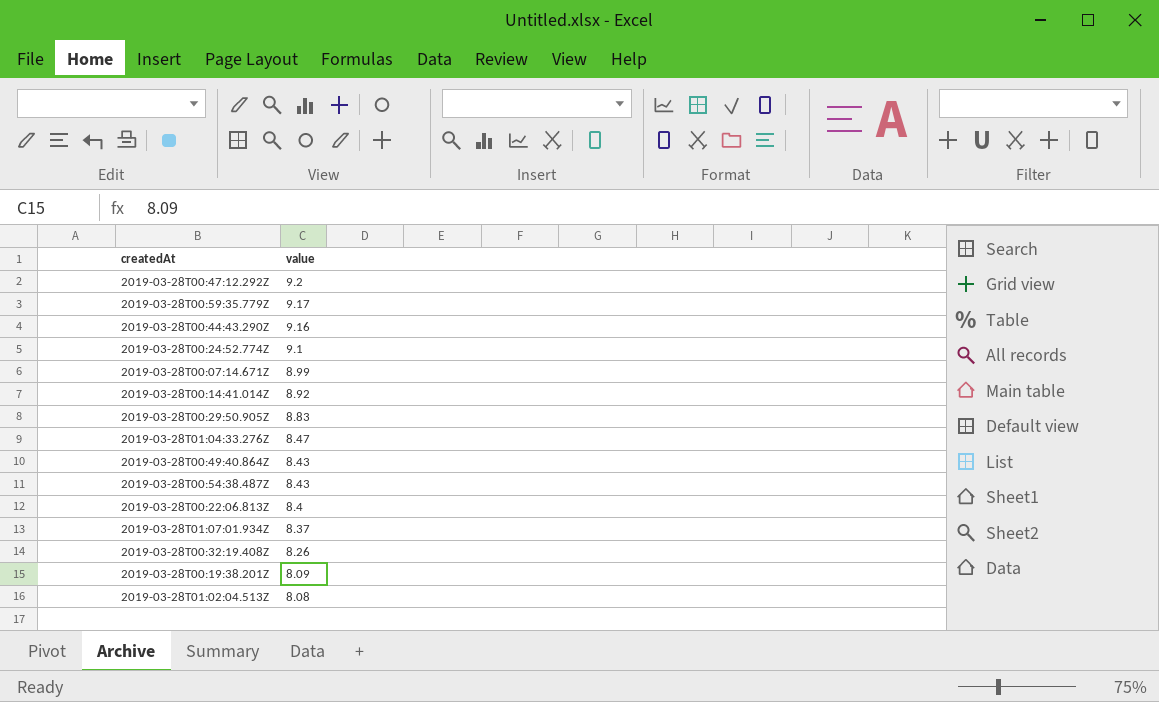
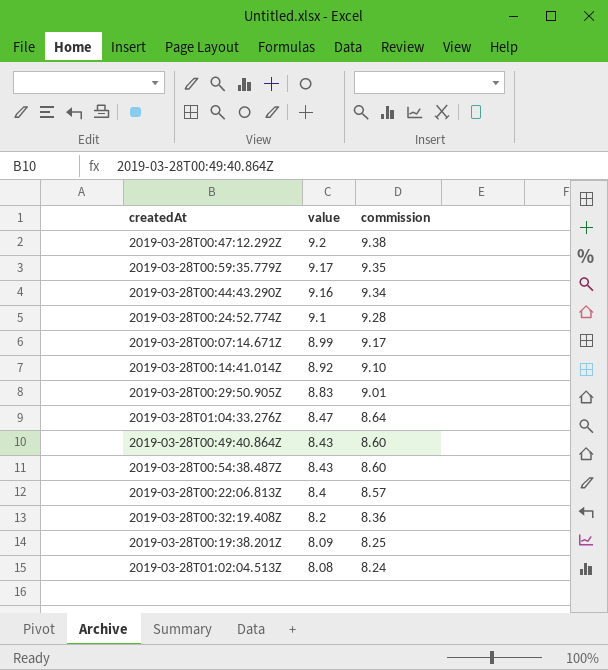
column commission | formula: none -> [value] * 1.02
row 2019-03-28T01:07:01.934Z: 8.37 -> none
2019-03-28T00:32:19.408Z | value: 8.26 -> 8.2

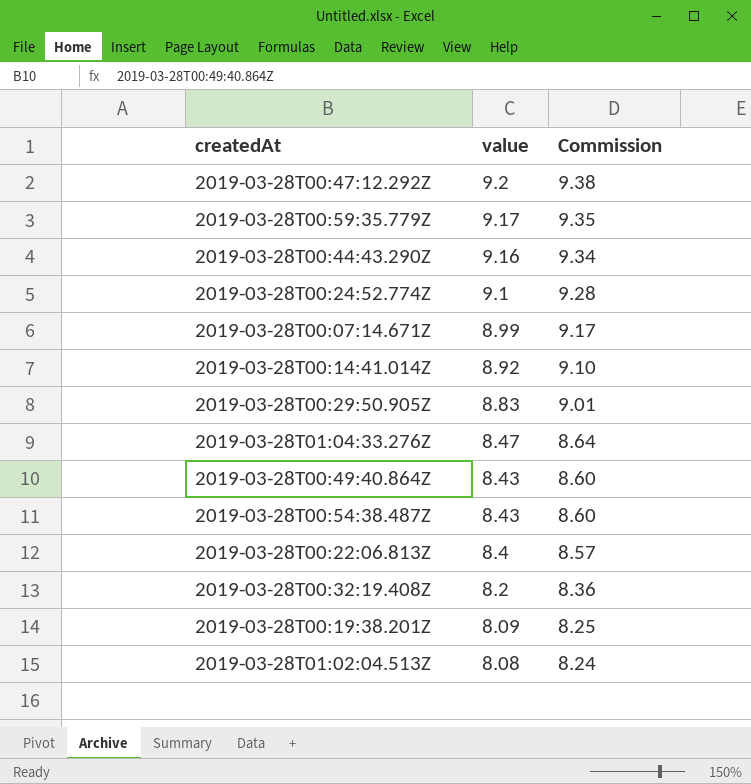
column name: commission -> Commission

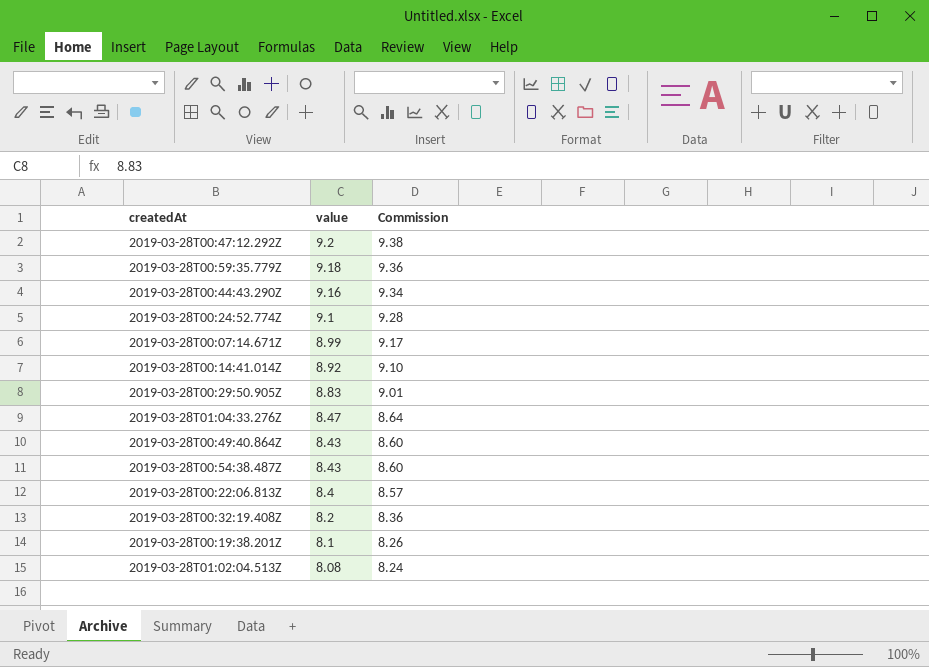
2019-03-28T00:59:35.779Z | value: 9.17 -> 9.18
2019-03-28T00:59:35.779Z | Commission: 9.35 -> 9.36
2019-03-28T00:19:38.201Z | value: 8.09 -> 8.1
2019-03-28T00:19:38.201Z | Commission: 8.25 -> 8.26

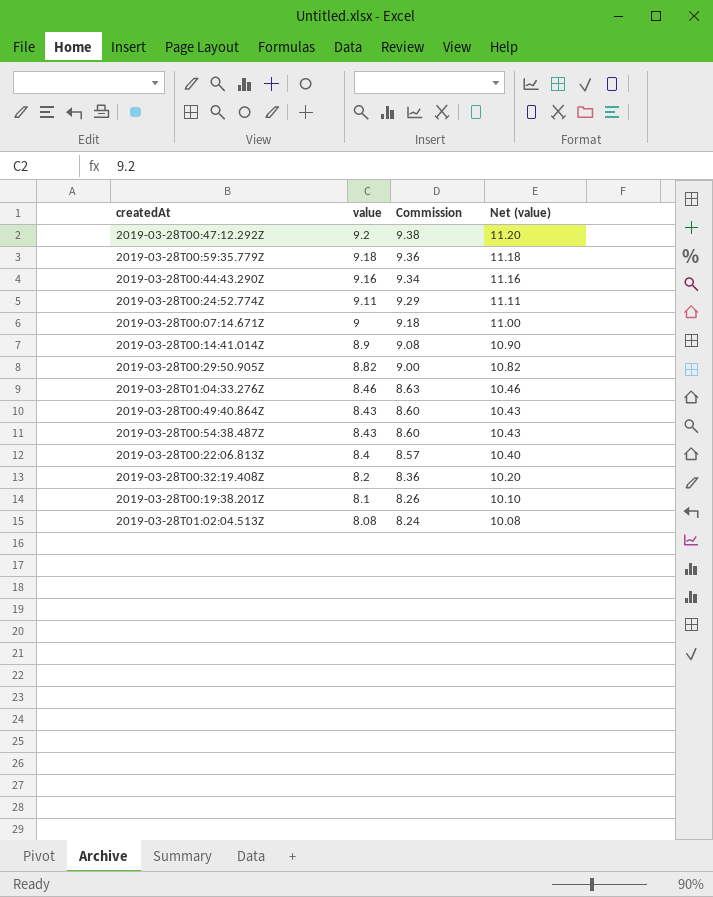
column Net (value) | formula: none -> [value] + 2
2019-03-28T00:24:52.774Z | value: 9.1 -> 9.11
2019-03-28T00:24:52.774Z | Commission: 9.28 -> 9.29
2019-03-28T00:07:14.671Z | value: 8.99 -> 9
2019-03-28T00:07:14.671Z | Commission: 9.17 -> 9.18
2019-03-28T00:14:41.014Z | value: 8.92 -> 8.9
2019-03-28T00:14:41.014Z | Commission: 9.10 -> 9.08
2019-03-28T00:29:50.905Z | value: 8.83 -> 8.82
2019-03-28T00:29:50.905Z | Commission: 9.01 -> 9.00
2019-03-28T01:04:33.276Z | value: 8.47 -> 8.46
2019-03-28T01:04:33.276Z | Commission: 8.64 -> 8.63

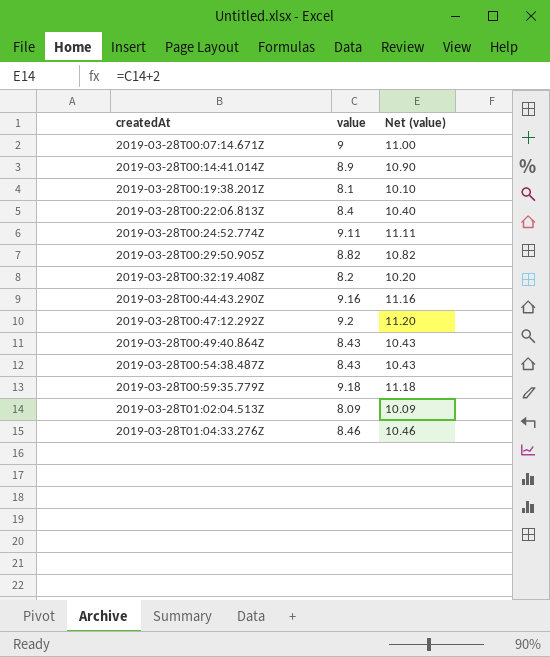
row order: value descending -> createdAt ascending
column Commission | formula: [value] * 1.02 -> none
2019-03-28T01:02:04.513Z | value: 8.08 -> 8.09
2019-03-28T01:02:04.513Z | Net (value): 10.08 -> 10.09

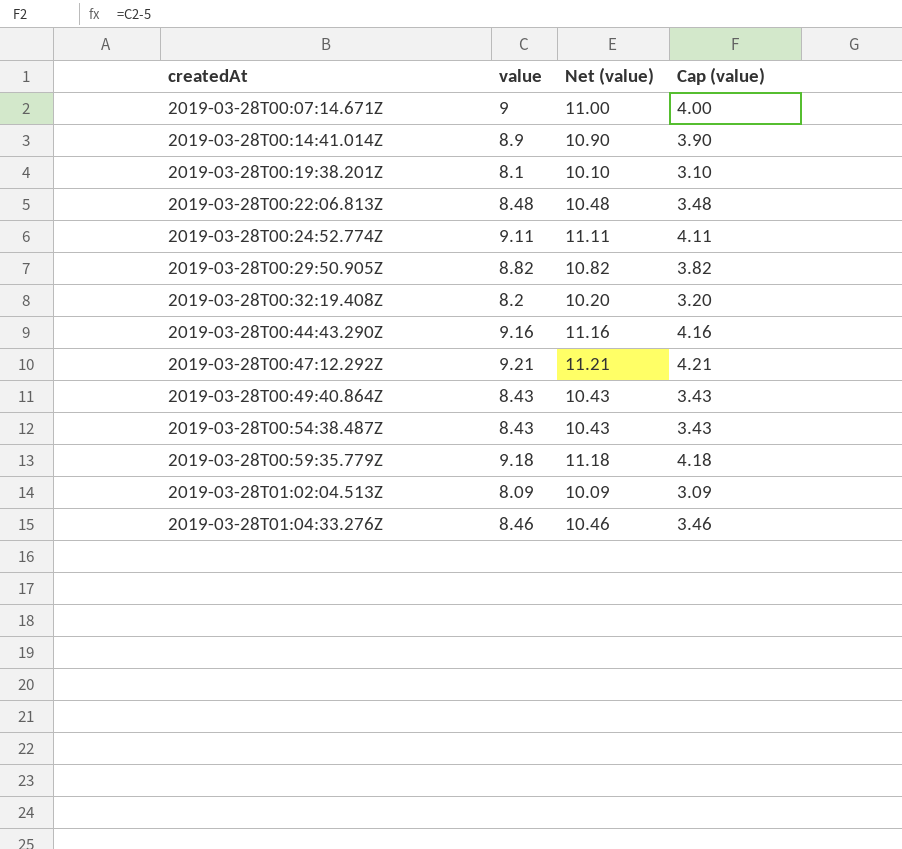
column Cap (value) | formula: none -> [value] - 5
2019-03-28T00:22:06.813Z | value: 8.4 -> 8.48
2019-03-28T00:22:06.813Z | Net (value): 10.40 -> 10.48
2019-03-28T00:47:12.292Z | value: 9.2 -> 9.21
2019-03-28T00:47:12.292Z | Net (value): 11.20 -> 11.21

